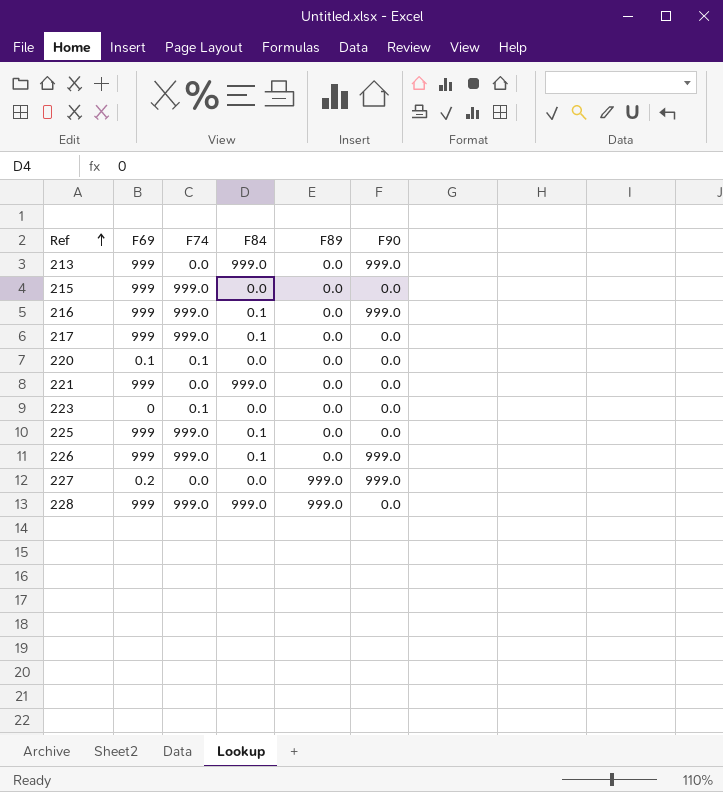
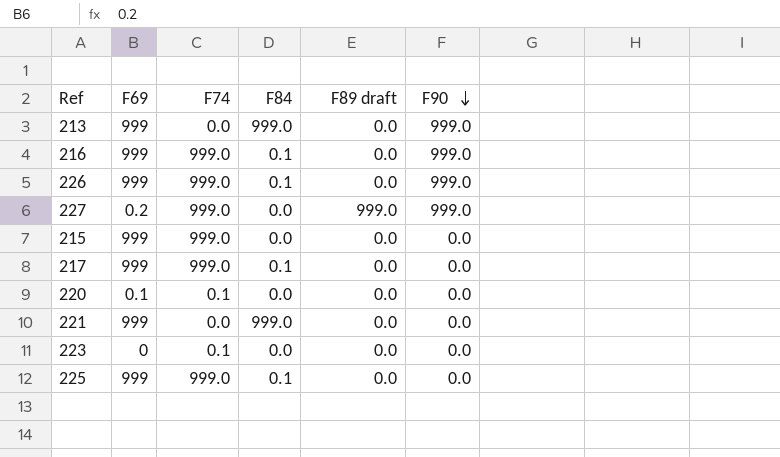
row order: Ref ascending -> F90 descending
column name: F89 -> F89 draft
row 228: 999 | 999.0 | 999.0 | 999.0 | 0.0 -> none
227 | F74: 0.0 -> 999.0

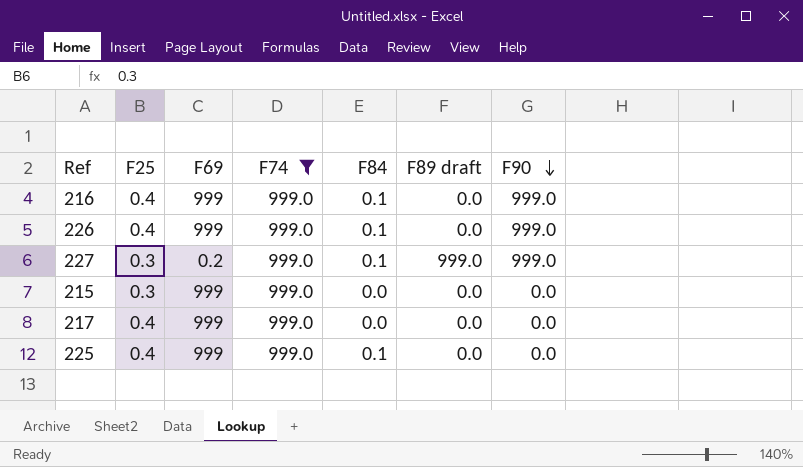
filter: none -> F74 = 999.0
column F25 | position: none -> 2
227 | F84: 0.0 -> 0.1
217 | F84: 0.1 -> 0.0

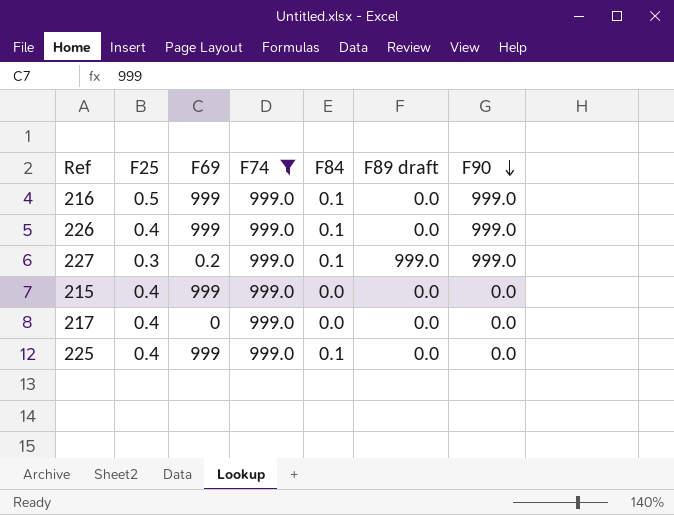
216 | F25: 0.4 -> 0.5
215 | F25: 0.3 -> 0.4
217 | F69: 999 -> 0

